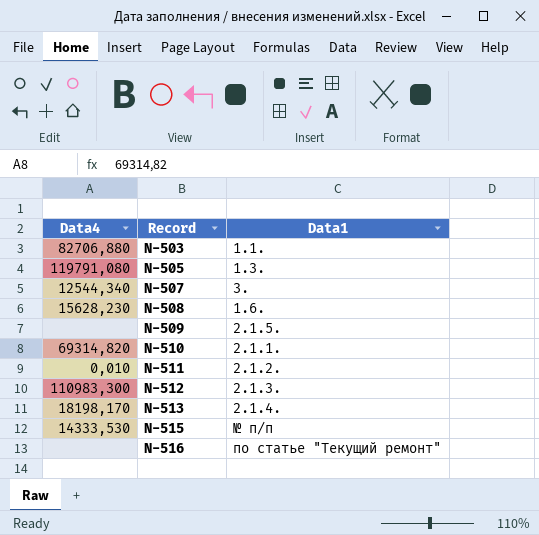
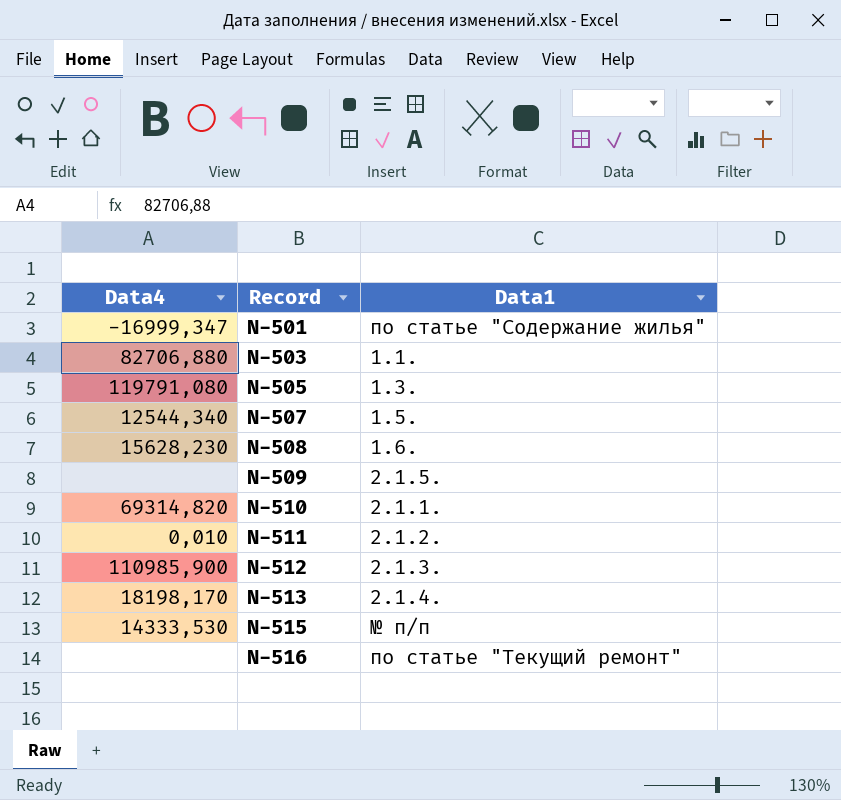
row N-501: none -> -16999,347 | по статье "Содержание жилья"
N-507 | Data1: 3. -> 1.5.
N-512 | Data4: 110983,300 -> 110985,900

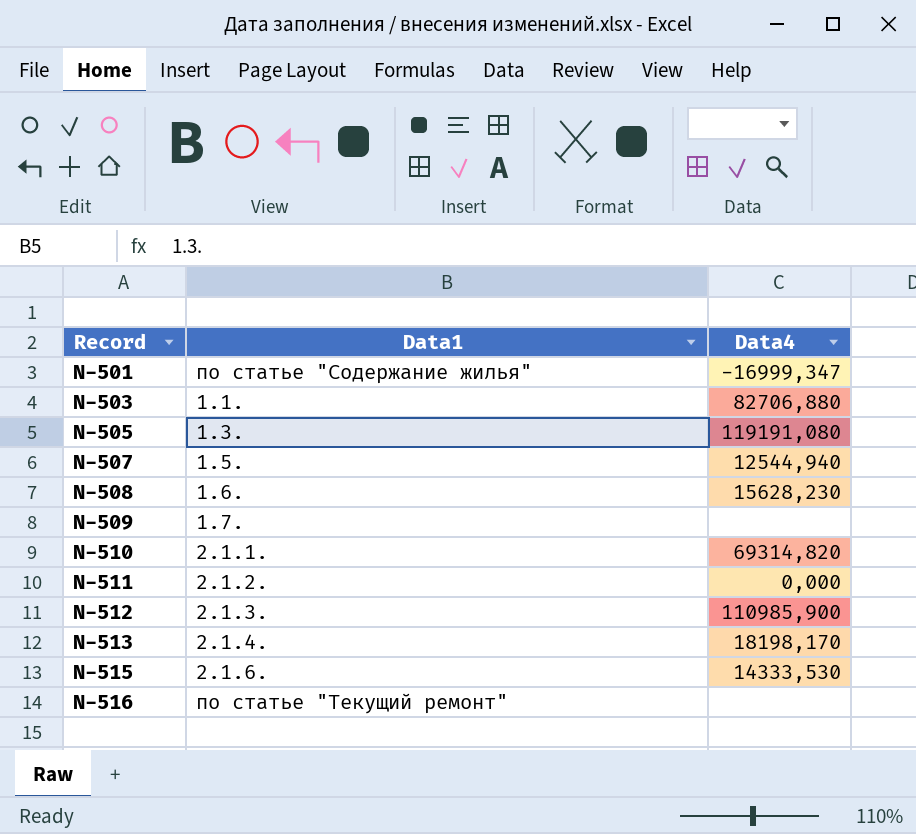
column Data4 | position: 1 -> 3
N-505 | Data4: 119791,080 -> 119191,080
N-507 | Data4: 12544,340 -> 12544,940
N-509 | Data1: 2.1.5. -> 1.7.
N-511 | Data4: 0,010 -> 0,000
N-515 | Data1: № п/п -> 2.1.6.

